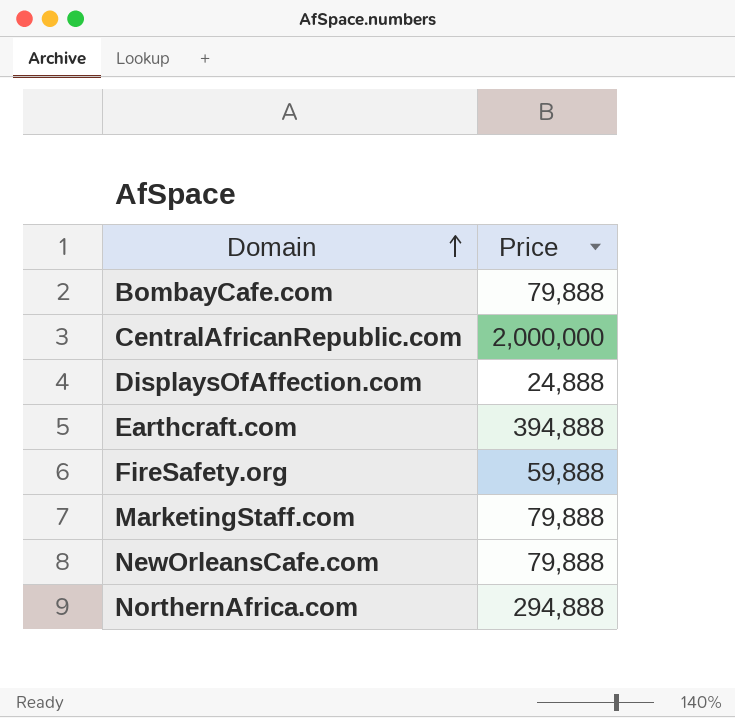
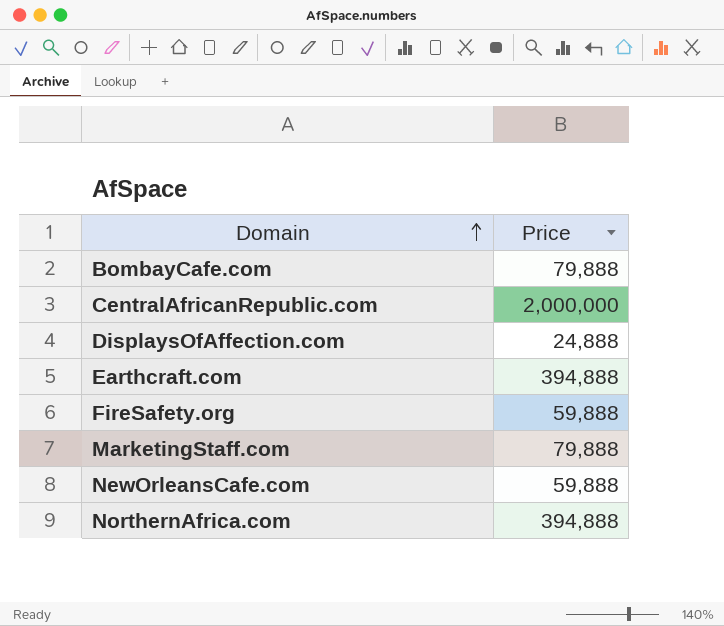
NewOrleansCafe.com | Price: 79,888 -> 59,888
NorthernAfrica.com | Price: 294,888 -> 394,888

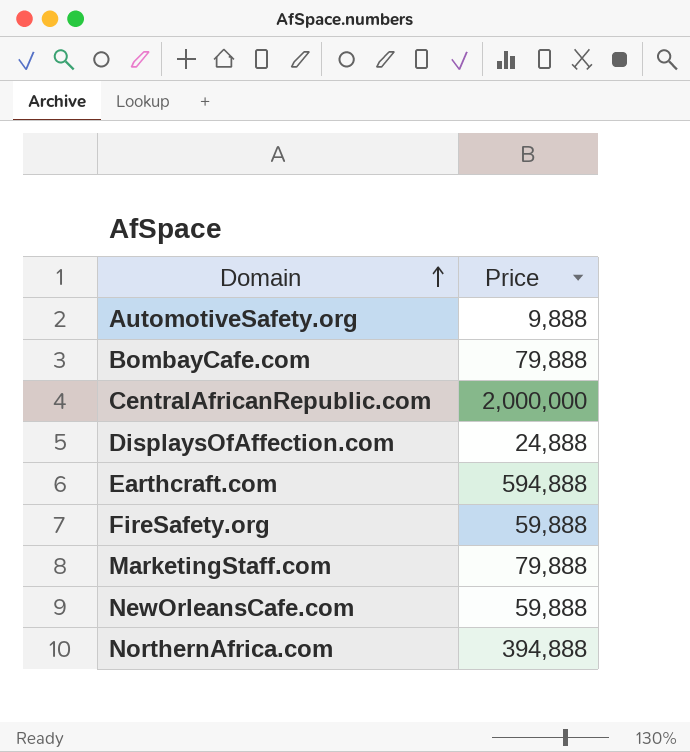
row AutomotiveSafety.org: none -> 9,888
Earthcraft.com | Price: 394,888 -> 594,888

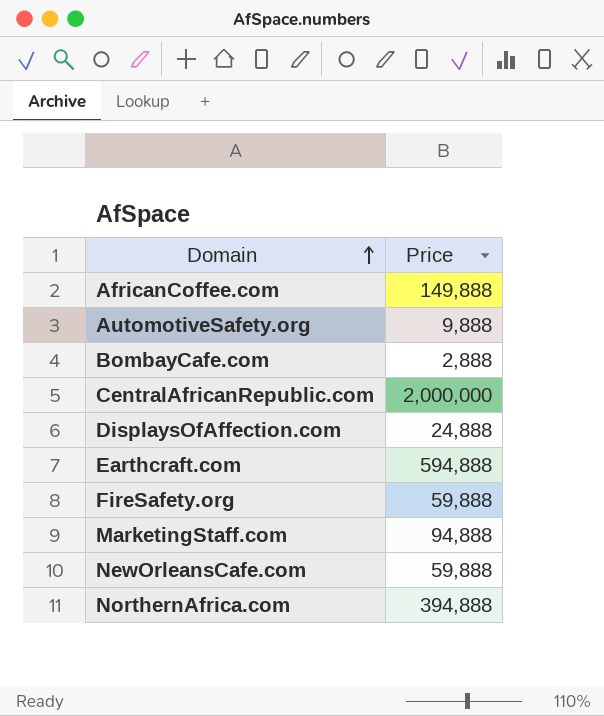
row AfricanCoffee.com: none -> 149,888
BombayCafe.com | Price: 79,888 -> 2,888
MarketingStaff.com | Price: 79,888 -> 94,888

